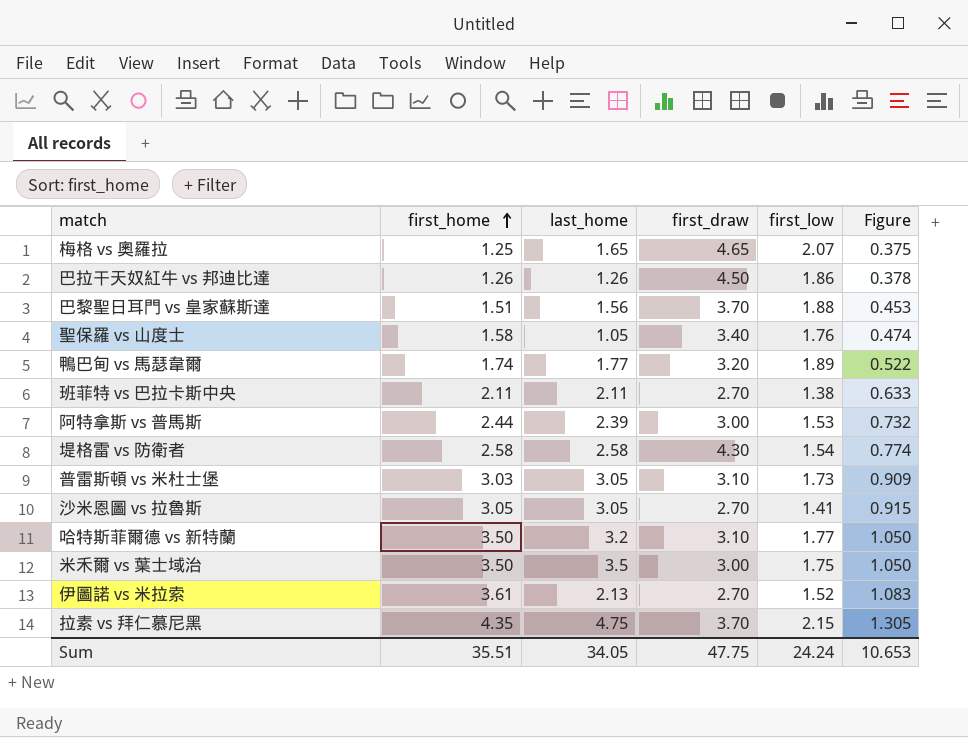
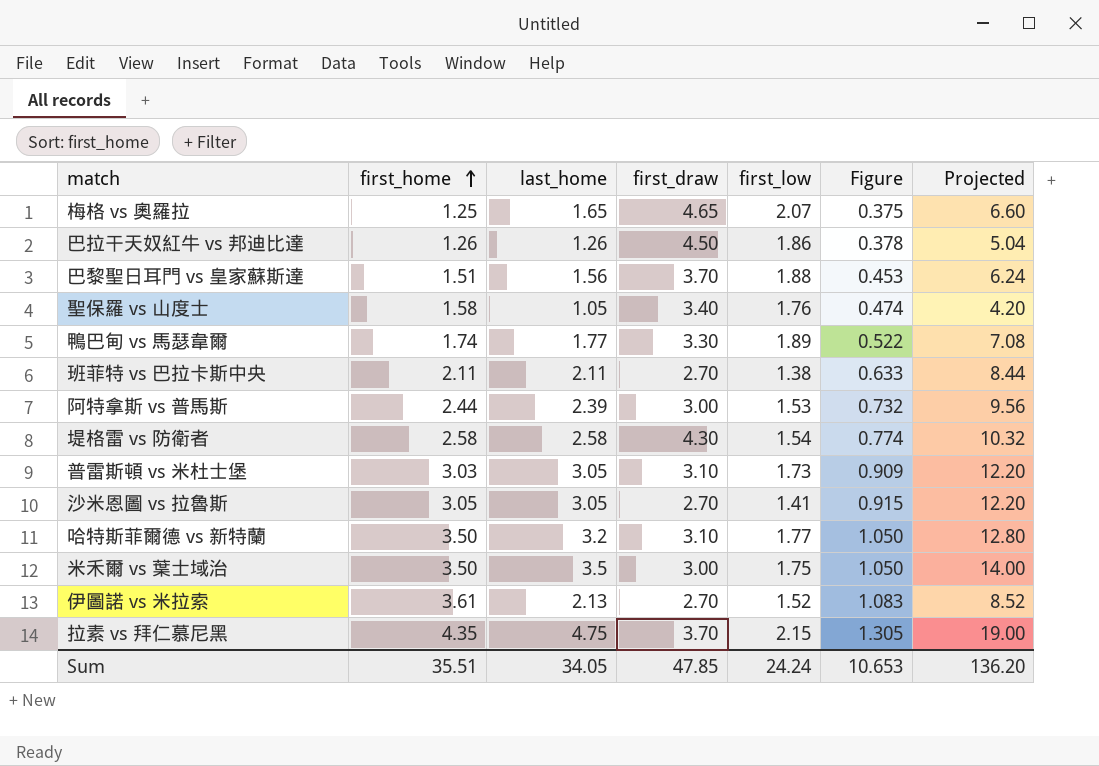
column Projected | formula: none -> [last_home] * 4
鴨巴甸 vs 馬瑟韋爾 | first_draw: 3.20 -> 3.30
Sum | first_draw: 47.75 -> 47.85

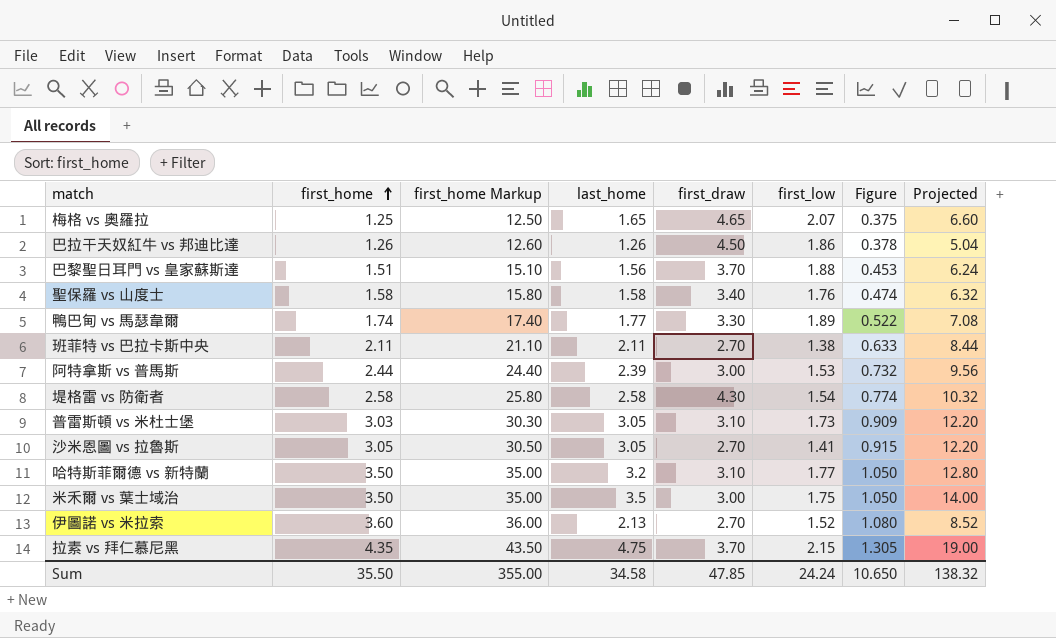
column first_home Markup | formula: none -> [first_home] * 10
聖保羅 vs 山度士 | last_home: 1.05 -> 1.58
聖保羅 vs 山度士 | Projected: 4.20 -> 6.32
伊圖諾 vs 米拉索 | first_home: 3.61 -> 3.60
伊圖諾 vs 米拉索 | Figure: 1.083 -> 1.080
Sum | first_home: 35.51 -> 35.50
Sum | last_home: 34.05 -> 34.58
Sum | Figure: 10.653 -> 10.650
Sum | Projected: 136.20 -> 138.32

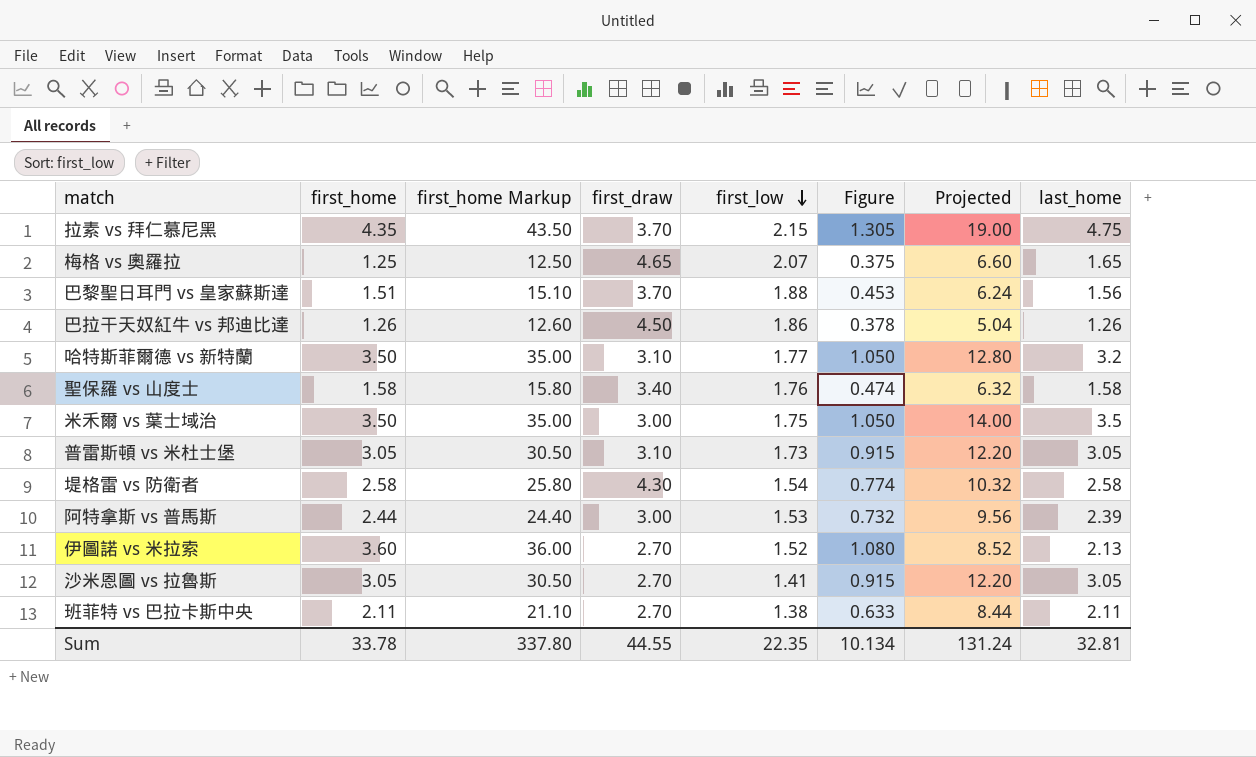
row order: first_home ascending -> first_low descending
column last_home | position: 4 -> 8
row 鴨巴甸 vs 馬瑟韋爾: 1.74 | 17.40 | 1.77 | 3.30 | 1.89 | 0.522 | 7.08 -> none
普雷斯頓 vs 米杜士堡 | first_home: 3.03 -> 3.05
普雷斯頓 vs 米杜士堡 | first_home Markup: 30.30 -> 30.50
普雷斯頓 vs 米杜士堡 | Figure: 0.909 -> 0.915
Sum | first_home: 35.50 -> 33.78
Sum | first_home Markup: 355.00 -> 337.80
Sum | first_draw: 47.85 -> 44.55
Sum | first_low: 24.24 -> 22.35
Sum | Figure: 10.650 -> 10.134
Sum | Projected: 138.32 -> 131.24
Sum | last_home: 34.58 -> 32.81

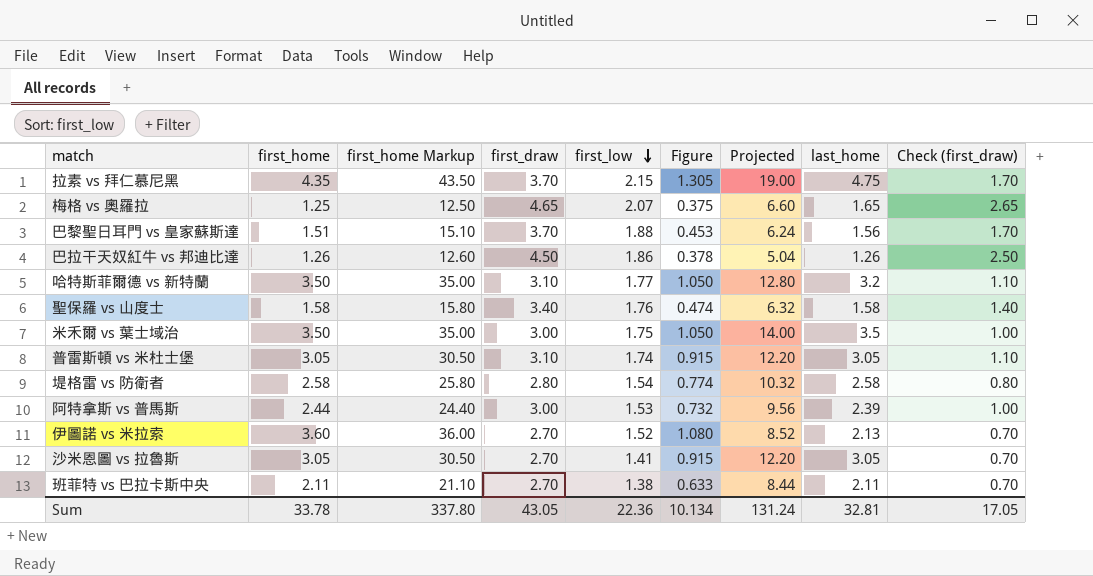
column Check (first_draw) | formula: none -> [first_draw] - 2
普雷斯頓 vs 米杜士堡 | first_low: 1.73 -> 1.74
堤格雷 vs 防衛者 | first_draw: 4.30 -> 2.80
Sum | first_draw: 44.55 -> 43.05
Sum | first_low: 22.35 -> 22.36

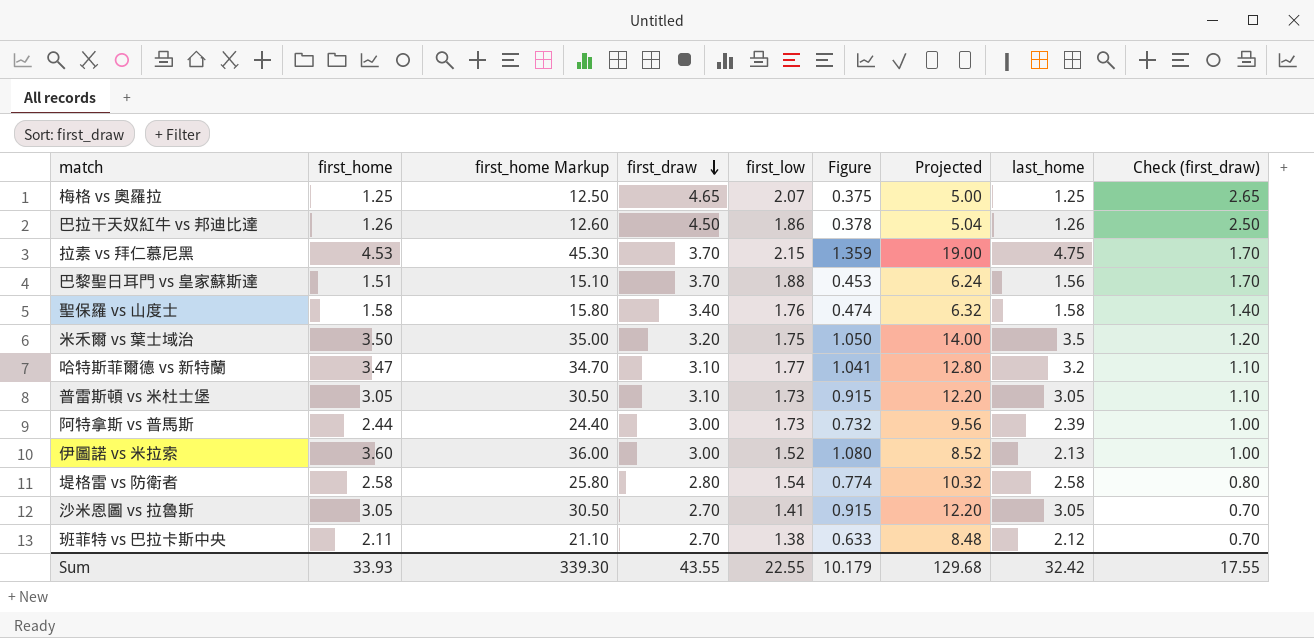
row order: first_low descending -> first_draw descending
梅格 vs 奧羅拉 | Projected: 6.60 -> 5.00
梅格 vs 奧羅拉 | last_home: 1.65 -> 1.25
拉素 vs 拜仁慕尼黑 | first_home: 4.35 -> 4.53
拉素 vs 拜仁慕尼黑 | first_home Markup: 43.50 -> 45.30
拉素 vs 拜仁慕尼黑 | Figure: 1.305 -> 1.359
米禾爾 vs 葉士域治 | first_draw: 3.00 -> 3.20
米禾爾 vs 葉士域治 | Check (first_draw): 1.00 -> 1.20
哈特斯菲爾德 vs 新特蘭 | first_home: 3.50 -> 3.47
哈特斯菲爾德 vs 新特蘭 | first_home Markup: 35.00 -> 34.70
哈特斯菲爾德 vs 新特蘭 | Figure: 1.050 -> 1.041
普雷斯頓 vs 米杜士堡 | first_low: 1.74 -> 1.73
阿特拿斯 vs 普馬斯 | first_low: 1.53 -> 1.73
伊圖諾 vs 米拉索 | first_draw: 2.70 -> 3.00
伊圖諾 vs 米拉索 | Check (first_draw): 0.70 -> 1.00
班菲特 vs 巴拉卡斯中央 | Projected: 8.44 -> 8.48
班菲特 vs 巴拉卡斯中央 | last_home: 2.11 -> 2.12
Sum | first_home: 33.78 -> 33.93
Sum | first_home Markup: 337.80 -> 339.30
Sum | first_draw: 43.05 -> 43.55
Sum | first_low: 22.36 -> 22.55
Sum | Figure: 10.134 -> 10.179
Sum | Projected: 131.24 -> 129.68
Sum | last_home: 32.81 -> 32.42
Sum | Check (first_draw): 17.05 -> 17.55

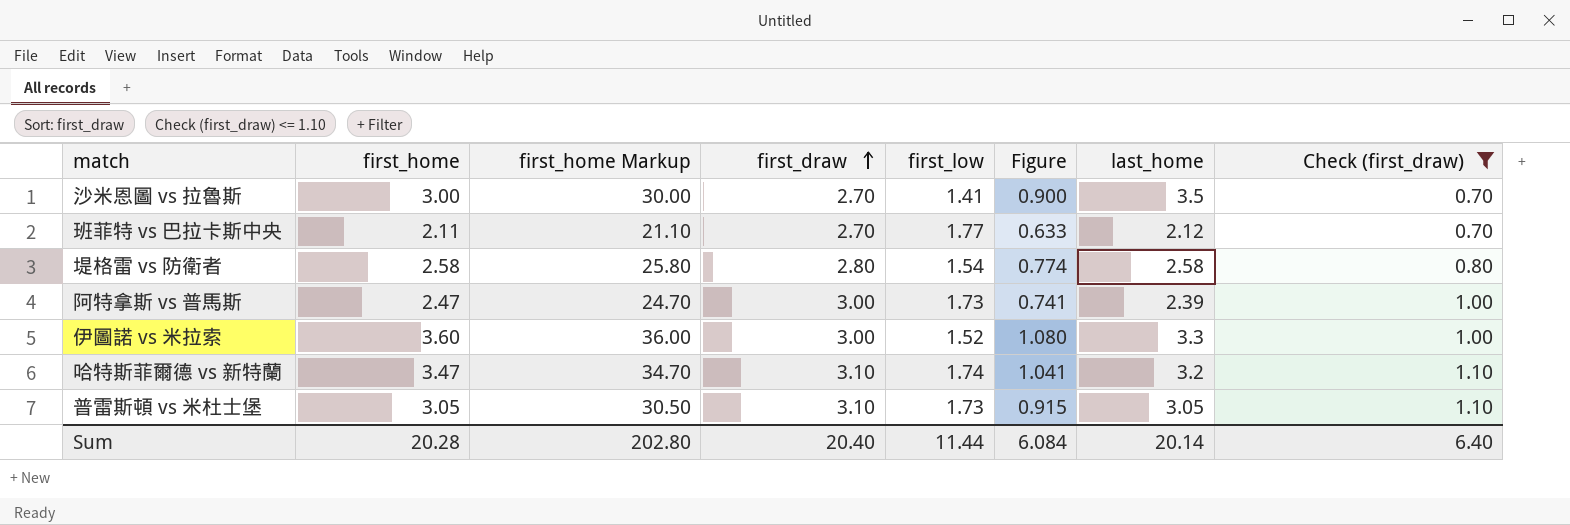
filter: none -> Check (first_draw) <= 1.10
row order: first_draw descending -> first_draw ascending
column Projected | formula: [last_home] * 4 -> none
沙米恩圖 vs 拉魯斯 | first_home: 3.05 -> 3.00
沙米恩圖 vs 拉魯斯 | first_home Markup: 30.50 -> 30.00
沙米恩圖 vs 拉魯斯 | Figure: 0.915 -> 0.900
沙米恩圖 vs 拉魯斯 | last_home: 3.05 -> 3.5
班菲特 vs 巴拉卡斯中央 | first_low: 1.38 -> 1.77
阿特拿斯 vs 普馬斯 | first_home: 2.44 -> 2.47
阿特拿斯 vs 普馬斯 | first_home Markup: 24.40 -> 24.70
阿特拿斯 vs 普馬斯 | Figure: 0.732 -> 0.741
伊圖諾 vs 米拉索 | last_home: 2.13 -> 3.3
哈特斯菲爾德 vs 新特蘭 | first_low: 1.77 -> 1.74
Sum | first_home: 33.93 -> 20.28
Sum | first_home Markup: 339.30 -> 202.80
Sum | first_draw: 43.55 -> 20.40
Sum | first_low: 22.55 -> 11.44
Sum | Figure: 10.179 -> 6.084
Sum | last_home: 32.42 -> 20.14
Sum | Check (first_draw): 17.55 -> 6.40

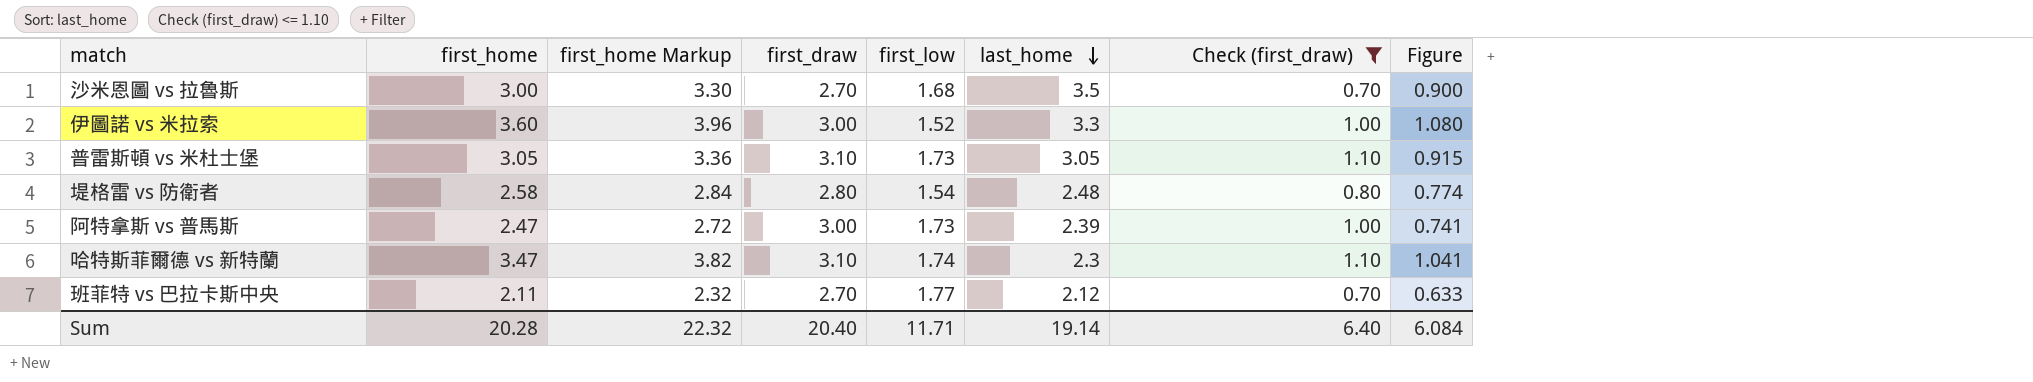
row order: first_draw ascending -> last_home descending
column first_home Markup | formula: [first_home] * 10 -> [first_home] * 1.1
column Figure | position: 6 -> 8
沙米恩圖 vs 拉魯斯 | first_low: 1.41 -> 1.68
堤格雷 vs 防衛者 | last_home: 2.58 -> 2.48
哈特斯菲爾德 vs 新特蘭 | last_home: 3.2 -> 2.3
Sum | first_home Markup: 202.80 -> 22.32
Sum | first_low: 11.44 -> 11.71
Sum | last_home: 20.14 -> 19.14

